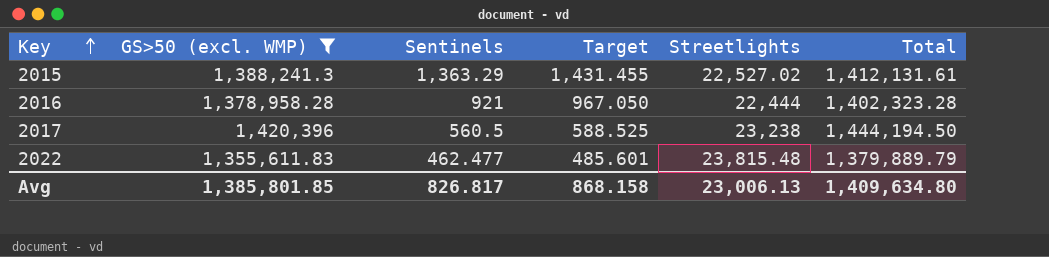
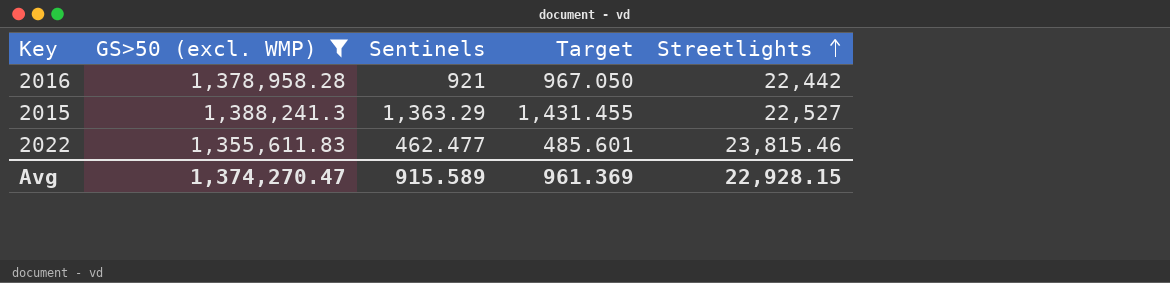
row order: Key ascending -> Streetlights ascending
column Total | formula: [GS>50 (excl. WMP)] + [Sentinels] + [Streetlights] -> none
row 2017: 1,420,396 | 560.5 | 588.525 | 23,238 | 1,444,194.50 -> none
2016 | Streetlights: 22,444 -> 22,442
2015 | Streetlights: 22,527.02 -> 22,527
2022 | Streetlights: 23,815.48 -> 23,815.46
Avg | GS>50 (excl. WMP): 1,385,801.85 -> 1,374,270.47
Avg | Sentinels: 826.817 -> 915.589
Avg | Target: 868.158 -> 961.369
Avg | Streetlights: 23,006.13 -> 22,928.15

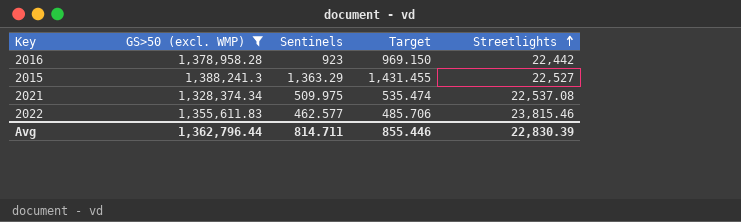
2016 | Sentinels: 921 -> 923
2016 | Target: 967.050 -> 969.150
row 2021: none -> 1,328,374.34 | 509.975 | 535.474 | 22,537.08
2022 | Sentinels: 462.477 -> 462.577
2022 | Target: 485.601 -> 485.706
Avg | GS>50 (excl. WMP): 1,374,270.47 -> 1,362,796.44
Avg | Sentinels: 915.589 -> 814.711
Avg | Target: 961.369 -> 855.446
Avg | Streetlights: 22,928.15 -> 22,830.39

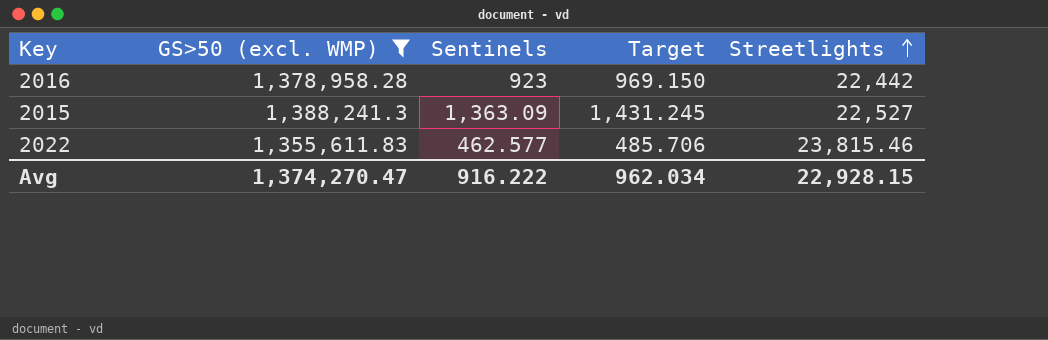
row 2021: 1,328,374.34 | 509.975 | 535.474 | 22,537.08 -> none
2015 | Sentinels: 1,363.29 -> 1,363.09
2015 | Target: 1,431.455 -> 1,431.245
Avg | GS>50 (excl. WMP): 1,362,796.44 -> 1,374,270.47
Avg | Sentinels: 814.711 -> 916.222
Avg | Target: 855.446 -> 962.034
Avg | Streetlights: 22,830.39 -> 22,928.15

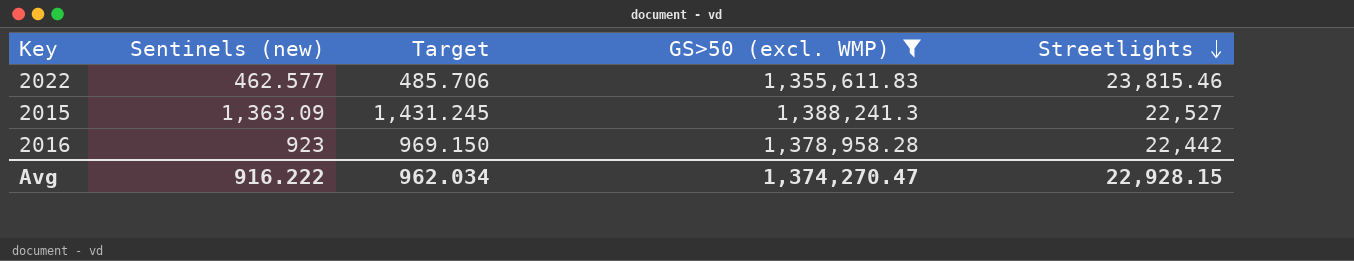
row order: Streetlights ascending -> Streetlights descending
column name: Sentinels -> Sentinels (new)
column GS>50 (excl. WMP) | position: 2 -> 4

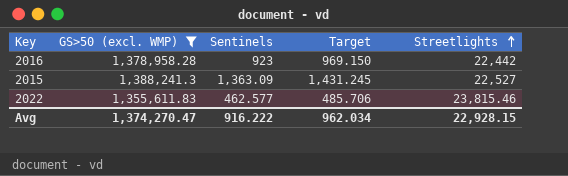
row order: Streetlights descending -> Streetlights ascending
column GS>50 (excl. WMP) | position: 4 -> 2
column name: Sentinels (new) -> Sentinels

